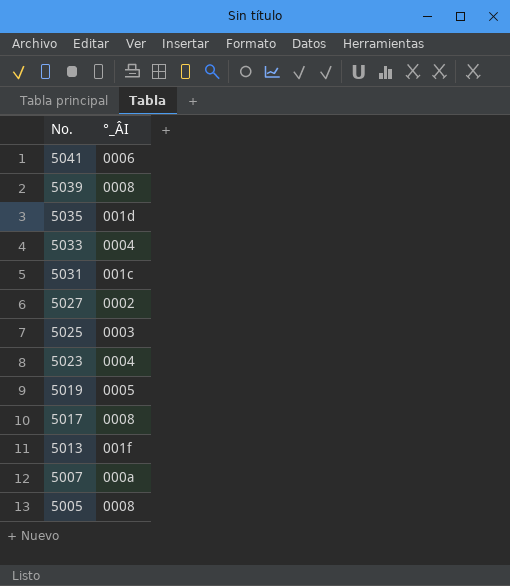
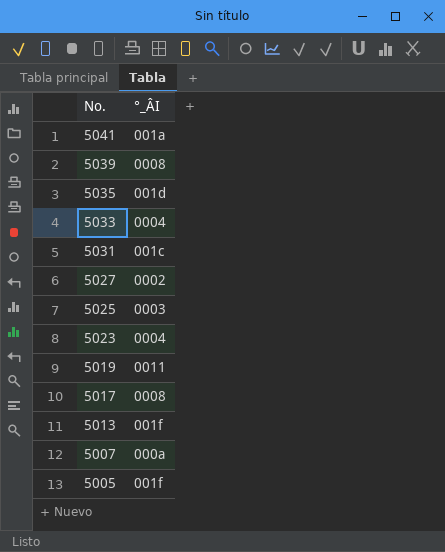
5041 | °_ÂI: 0006 -> 001a
5019 | °_ÂI: 0005 -> 0011
5005 | °_ÂI: 0008 -> 001f

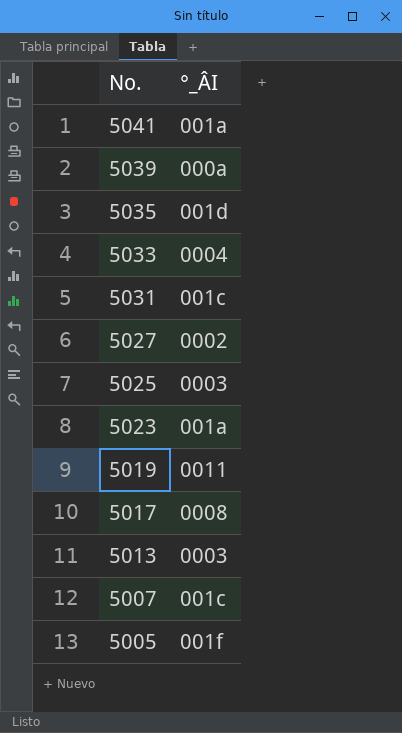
5039 | °_ÂI: 0008 -> 000a
5023 | °_ÂI: 0004 -> 001a
5013 | °_ÂI: 001f -> 0003
5007 | °_ÂI: 000a -> 001c

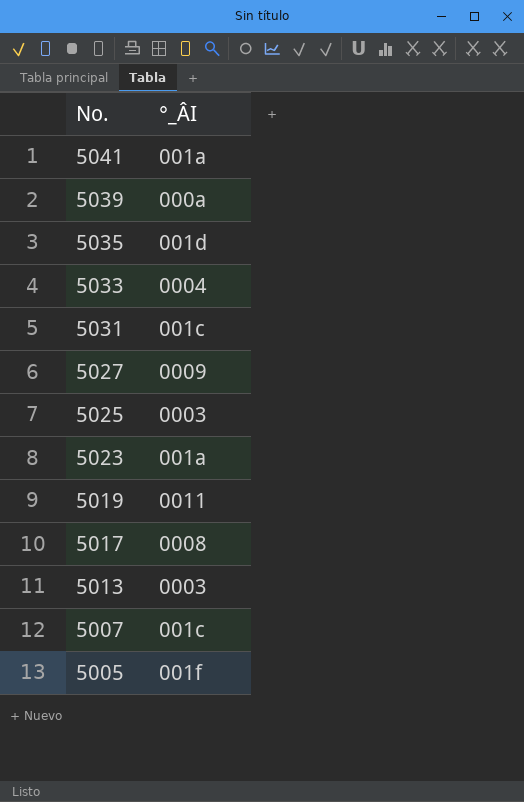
5027 | °_ÂI: 0002 -> 0009

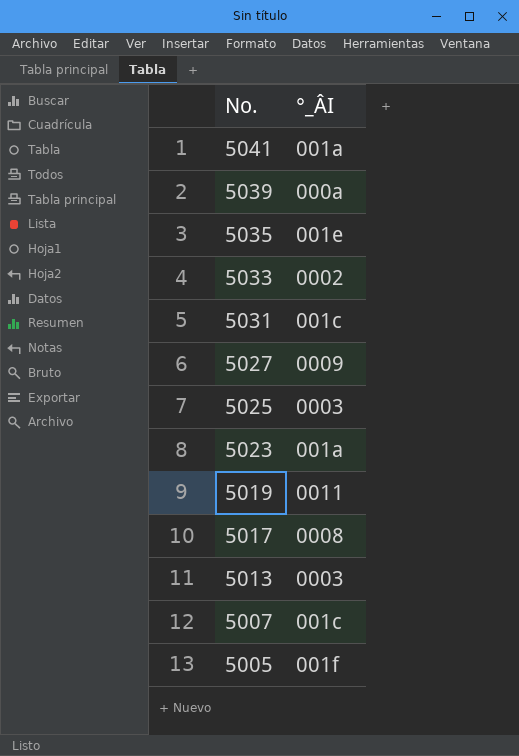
5035 | °_ÂI: 001d -> 001e
5033 | °_ÂI: 0004 -> 0002

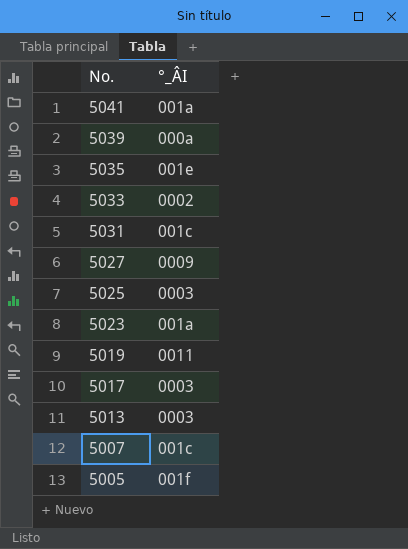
5017 | °_ÂI: 0008 -> 0003

